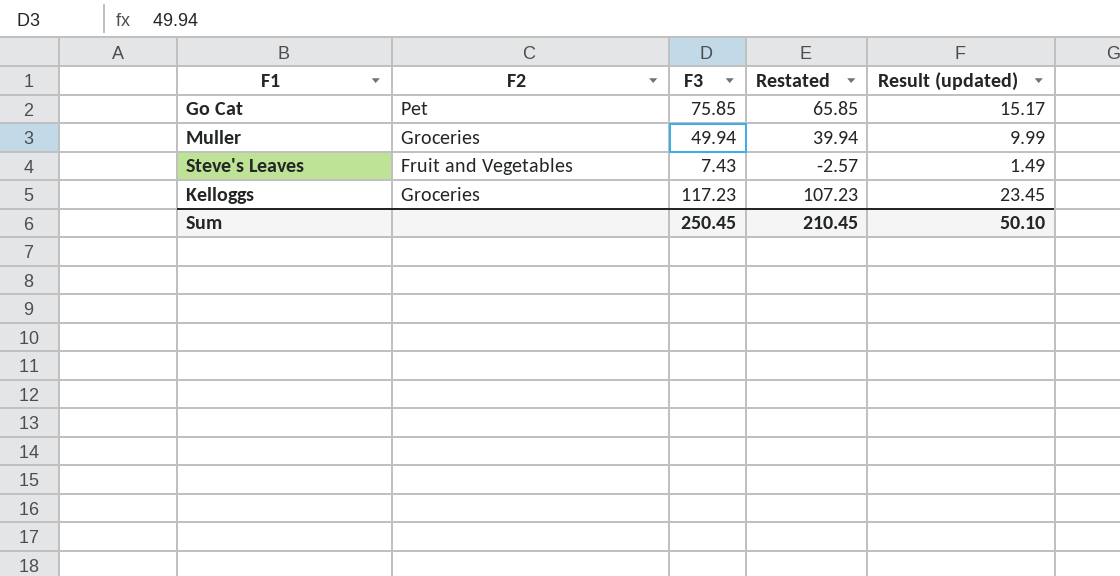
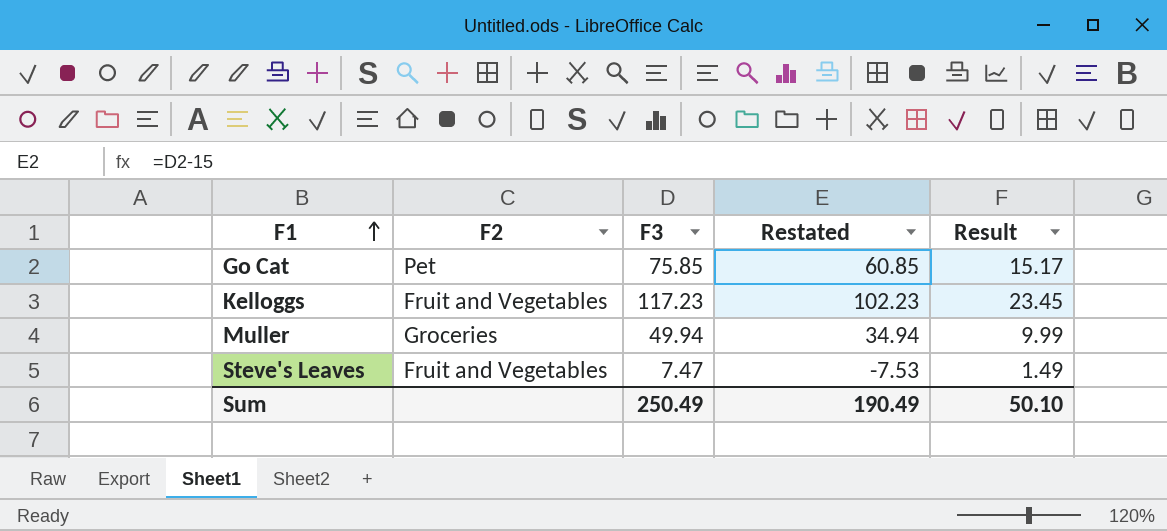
row order: none -> F1 ascending
column Restated | formula: [F3] - 10 -> [F3] - 15
column name: Result (updated) -> Result
Kelloggs | F2: Groceries -> Fruit and Vegetables
Steve's Leaves | F3: 7.43 -> 7.47
Sum | F3: 250.45 -> 250.49
Sum | Restated: 210.45 -> 190.49

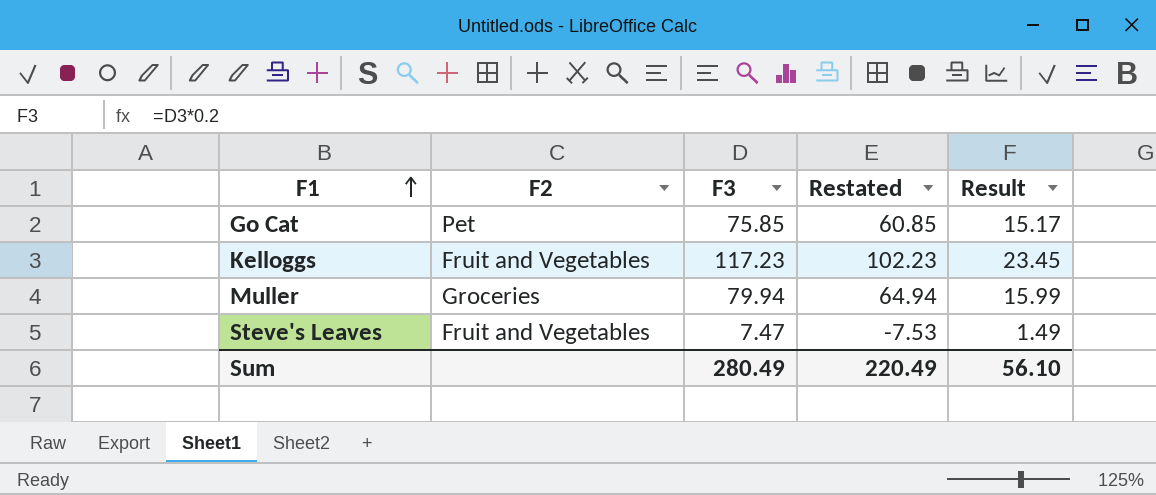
Muller | F3: 49.94 -> 79.94
Muller | Restated: 34.94 -> 64.94
Muller | Result: 9.99 -> 15.99
Sum | F3: 250.49 -> 280.49
Sum | Restated: 190.49 -> 220.49
Sum | Result: 50.10 -> 56.10

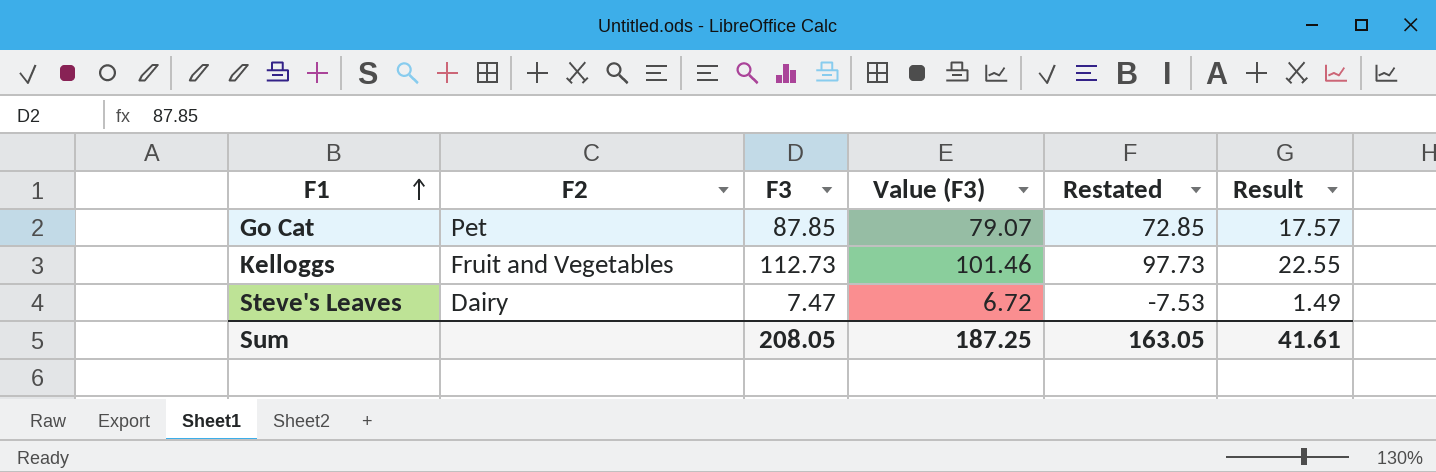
column Value (F3) | formula: none -> [F3] * 0.9
row Muller: Groceries | 79.94 | 64.94 | 15.99 -> none
Go Cat | F3: 75.85 -> 87.85
Go Cat | Restated: 60.85 -> 72.85
Go Cat | Result: 15.17 -> 17.57
Kelloggs | F3: 117.23 -> 112.73
Kelloggs | Restated: 102.23 -> 97.73
Kelloggs | Result: 23.45 -> 22.55
Steve's Leaves | F2: Fruit and Vegetables -> Dairy
Sum | F3: 280.49 -> 208.05
Sum | Restated: 220.49 -> 163.05
Sum | Result: 56.10 -> 41.61

